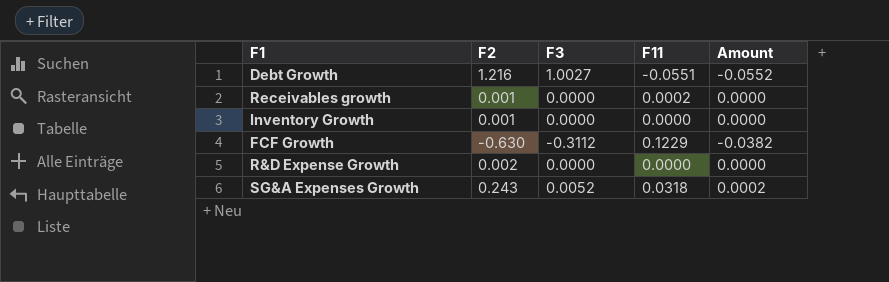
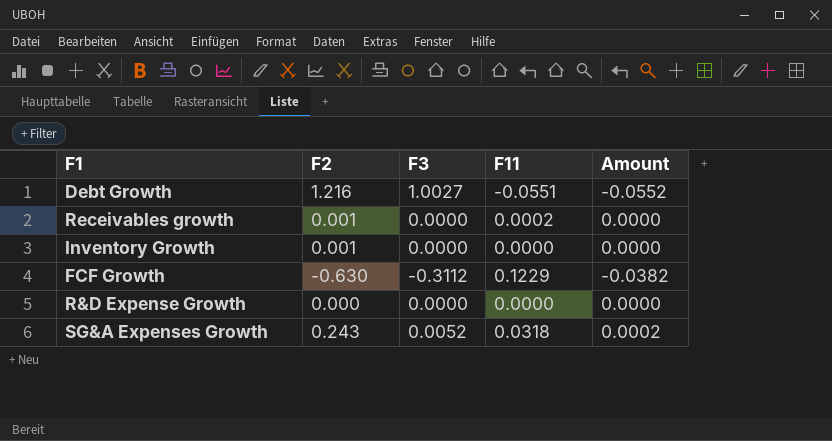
R&D Expense Growth | F2: 0.002 -> 0.000

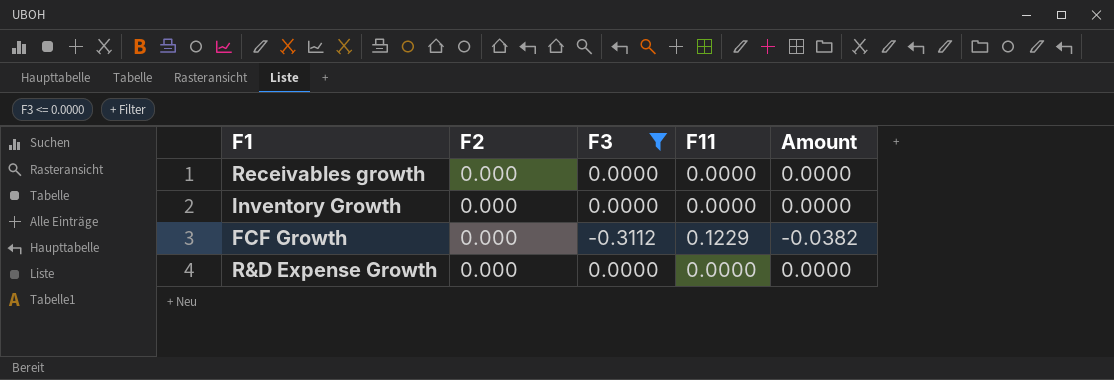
filter: none -> F3 <= 0.0000
Receivables growth | F2: 0.001 -> 0.000
Receivables growth | F11: 0.0002 -> 0.0000
Inventory Growth | F2: 0.001 -> 0.000
FCF Growth | F2: -0.630 -> 0.000

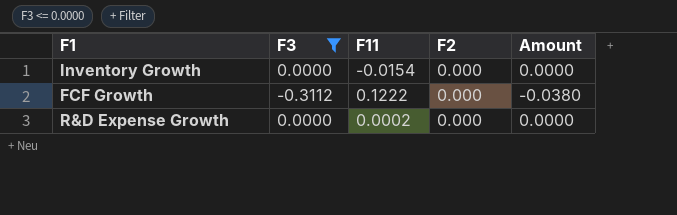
column F2 | position: 2 -> 4
row Receivables growth: 0.000 | 0.0000 | 0.0000 | 0.0000 -> none
Inventory Growth | F11: 0.0000 -> -0.0154
FCF Growth | F11: 0.1229 -> 0.1222
FCF Growth | Amount: -0.0382 -> -0.0380
R&D Expense Growth | F11: 0.0000 -> 0.0002

